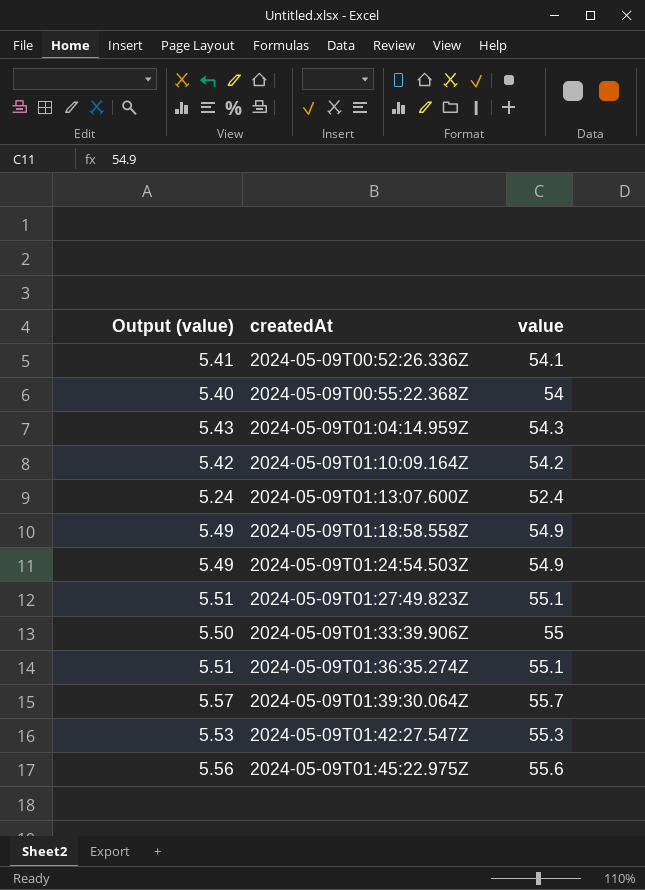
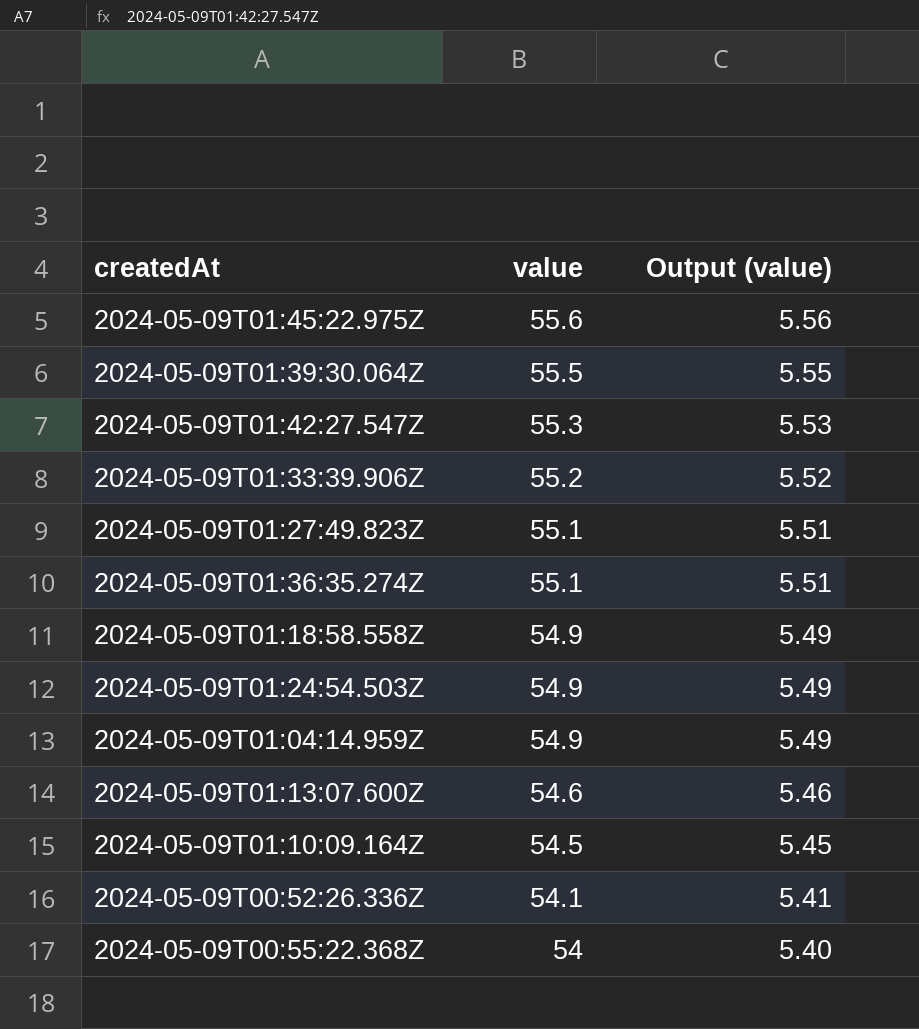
row order: createdAt ascending -> value descending
column Output (value) | position: 1 -> 3
2024-05-09T01:39:30.064Z | value: 55.7 -> 55.5
2024-05-09T01:39:30.064Z | Output (value): 5.57 -> 5.55
2024-05-09T01:33:39.906Z | value: 55 -> 55.2
2024-05-09T01:33:39.906Z | Output (value): 5.50 -> 5.52
2024-05-09T01:04:14.959Z | value: 54.3 -> 54.9
2024-05-09T01:04:14.959Z | Output (value): 5.43 -> 5.49
2024-05-09T01:13:07.600Z | value: 52.4 -> 54.6
2024-05-09T01:13:07.600Z | Output (value): 5.24 -> 5.46
2024-05-09T01:10:09.164Z | value: 54.2 -> 54.5
2024-05-09T01:10:09.164Z | Output (value): 5.42 -> 5.45

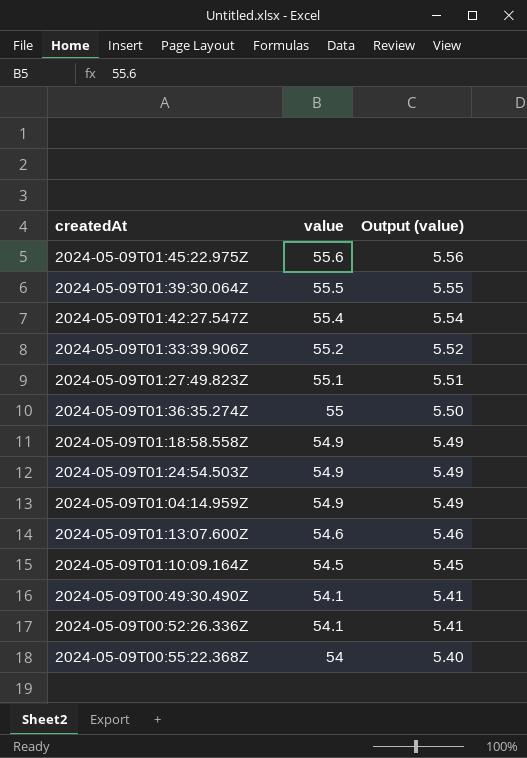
2024-05-09T01:42:27.547Z | value: 55.3 -> 55.4
2024-05-09T01:42:27.547Z | Output (value): 5.53 -> 5.54
2024-05-09T01:36:35.274Z | value: 55.1 -> 55
2024-05-09T01:36:35.274Z | Output (value): 5.51 -> 5.50
row 2024-05-09T00:49:30.490Z: none -> 54.1 | 5.41

